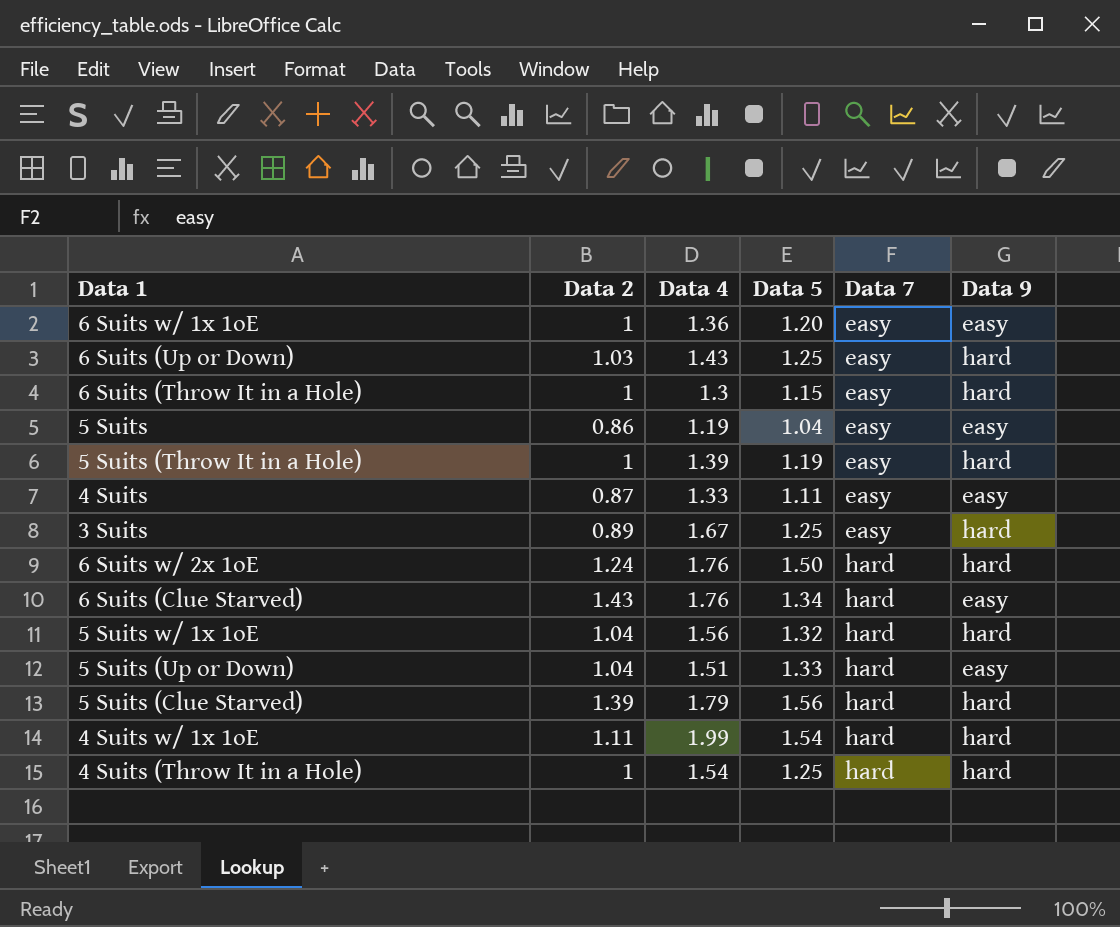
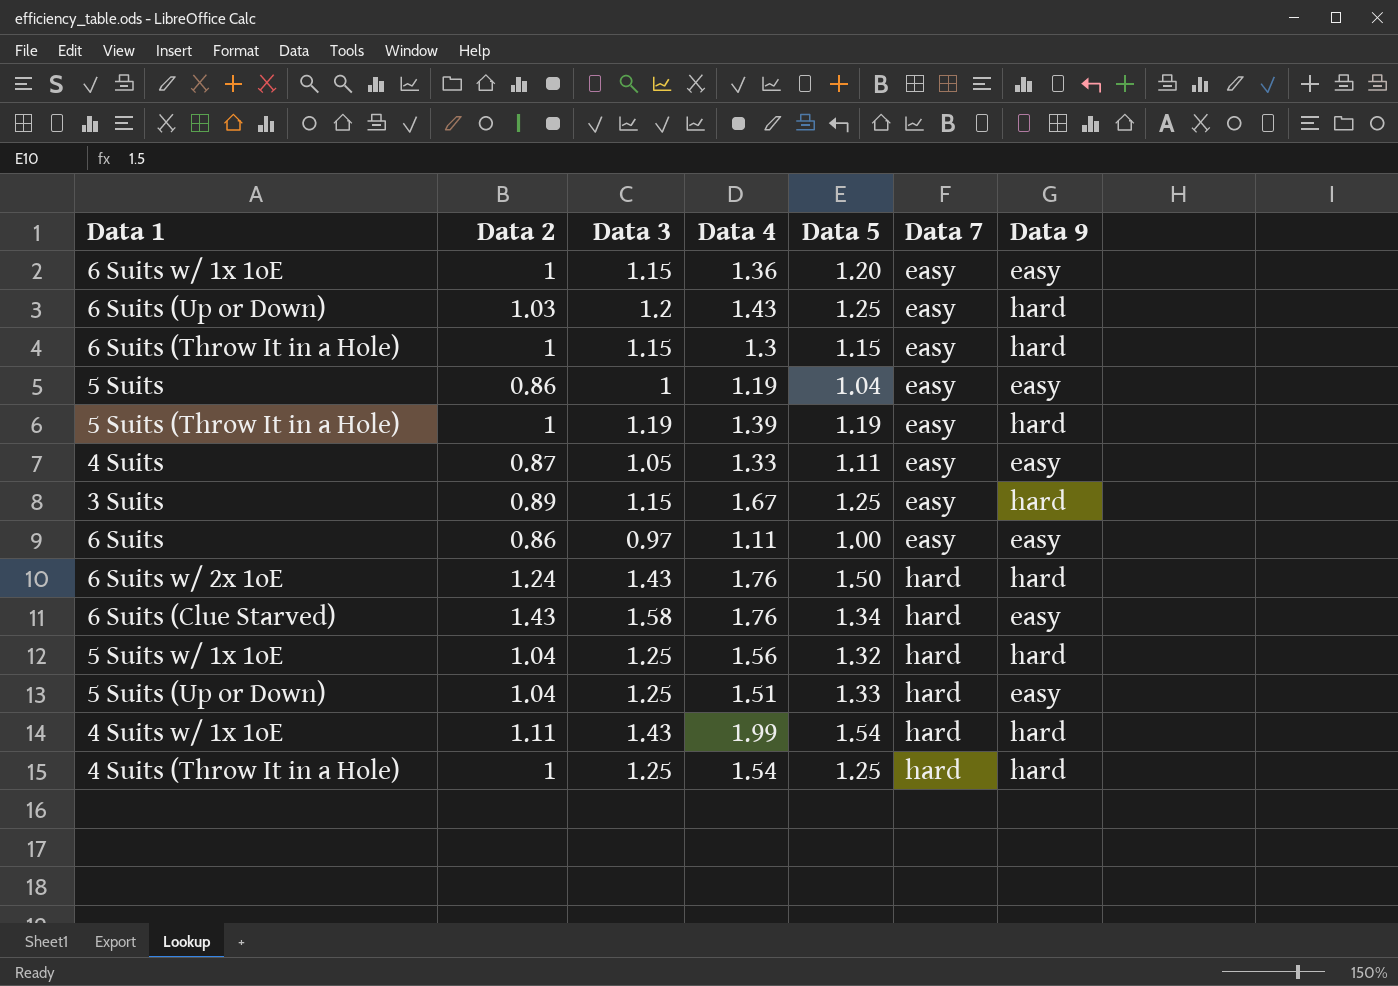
column Data 3 | position: none -> 3
row 5 Suits (Clue Starved): 1.39 | 1.79 | 1.56 | hard | hard -> none
row 6 Suits: none -> 0.86 | 0.97 | 1.11 | 1.00 | easy | easy

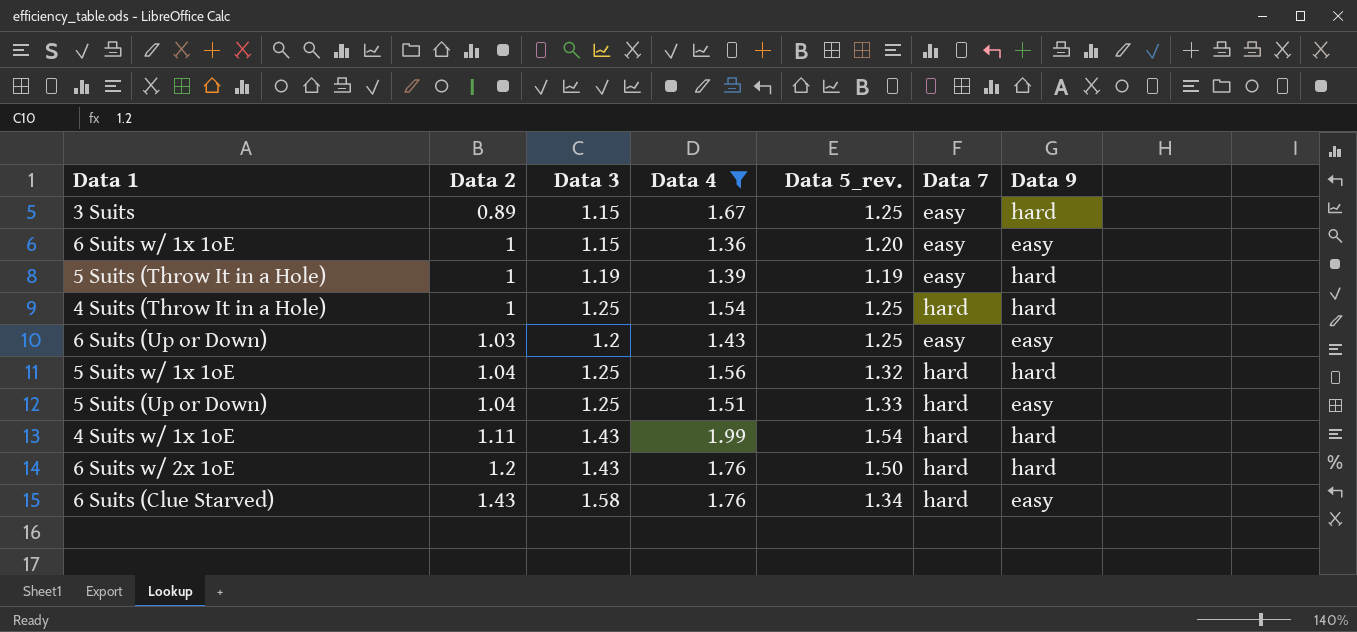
filter: none -> Data 4 >= 1.36
row order: Data 7 ascending -> Data 2 ascending
column name: Data 5 -> Data 5_rev.
6 Suits (Up or Down) | Data 9: hard -> easy
6 Suits w/ 2x 1oE | Data 2: 1.24 -> 1.2

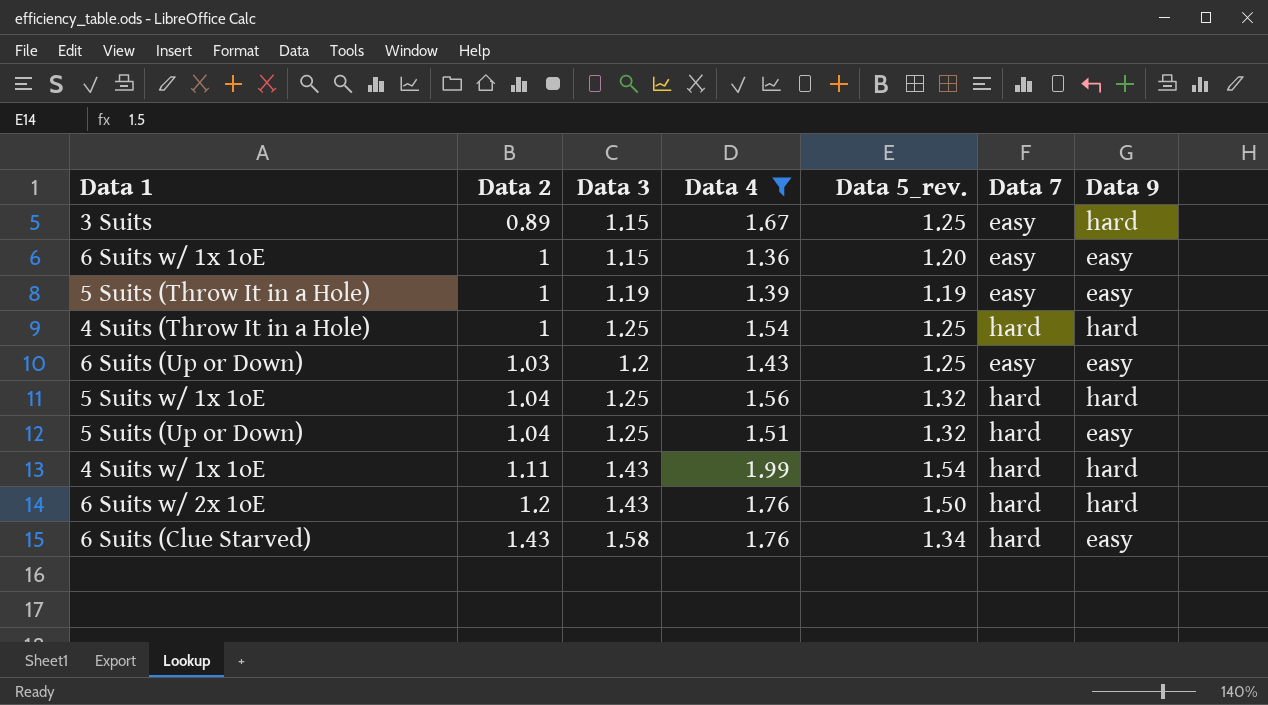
5 Suits (Throw It in a Hole) | Data 9: hard -> easy
5 Suits (Up or Down) | Data 5_rev.: 1.33 -> 1.32

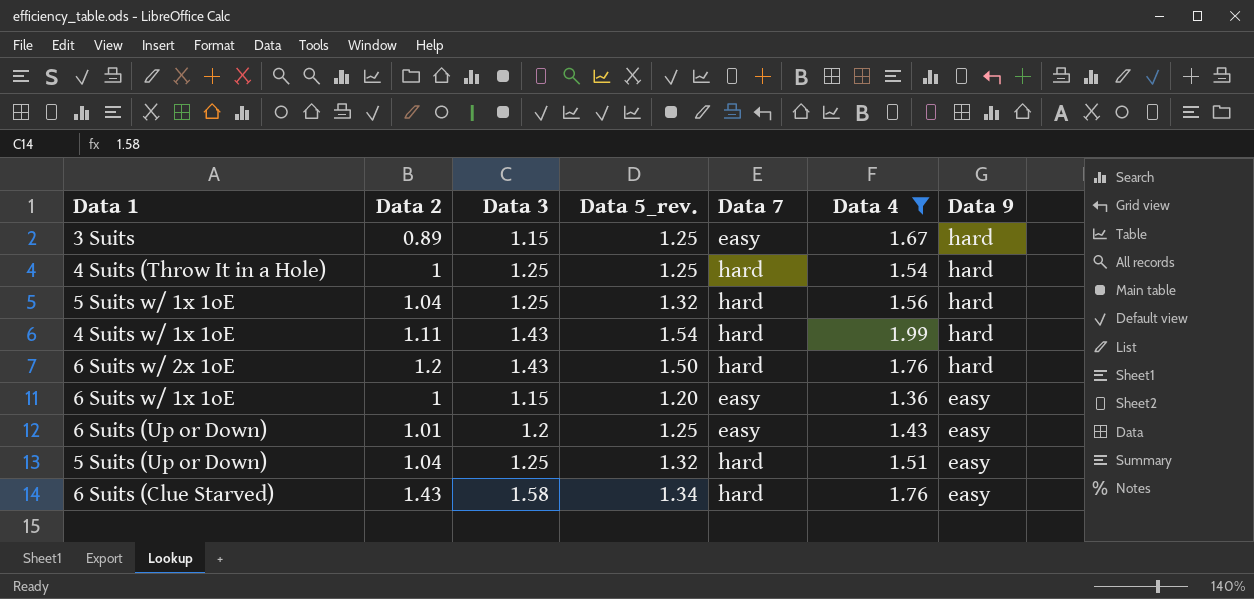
row order: Data 2 ascending -> Data 9 descending
column Data 4 | position: 4 -> 6
row 5 Suits (Throw It in a Hole): 1 | 1.19 | 1.39 | 1.19 | easy | easy -> none
6 Suits (Up or Down) | Data 2: 1.03 -> 1.01

